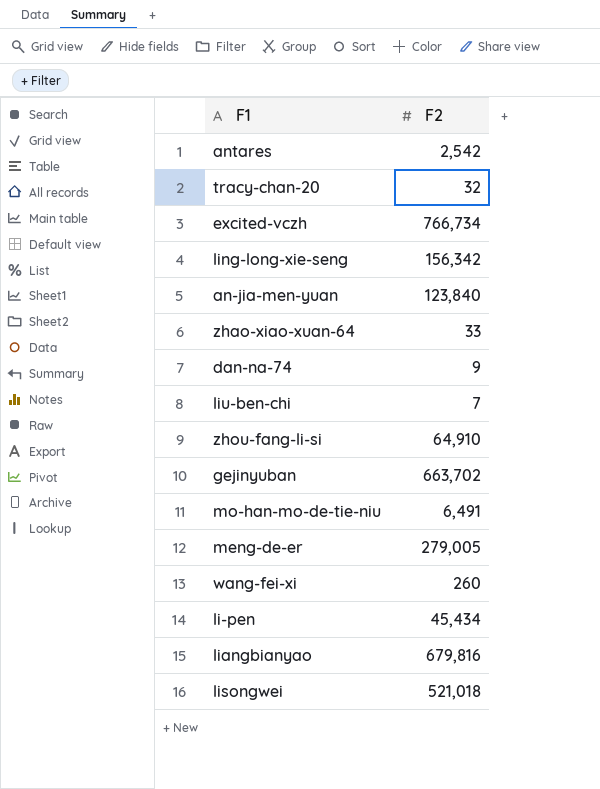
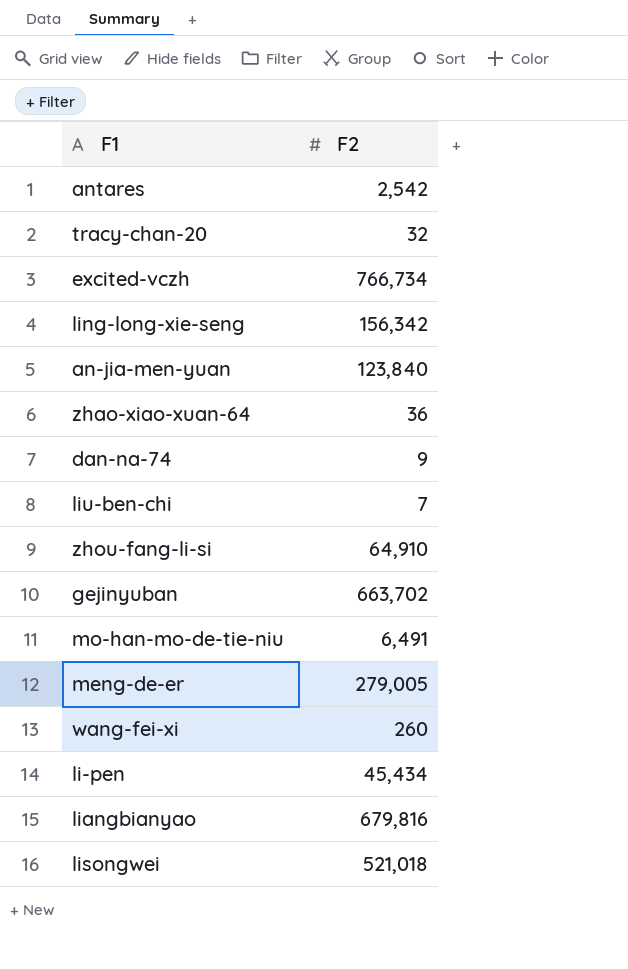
zhao-xiao-xuan-64 | F2: 33 -> 36

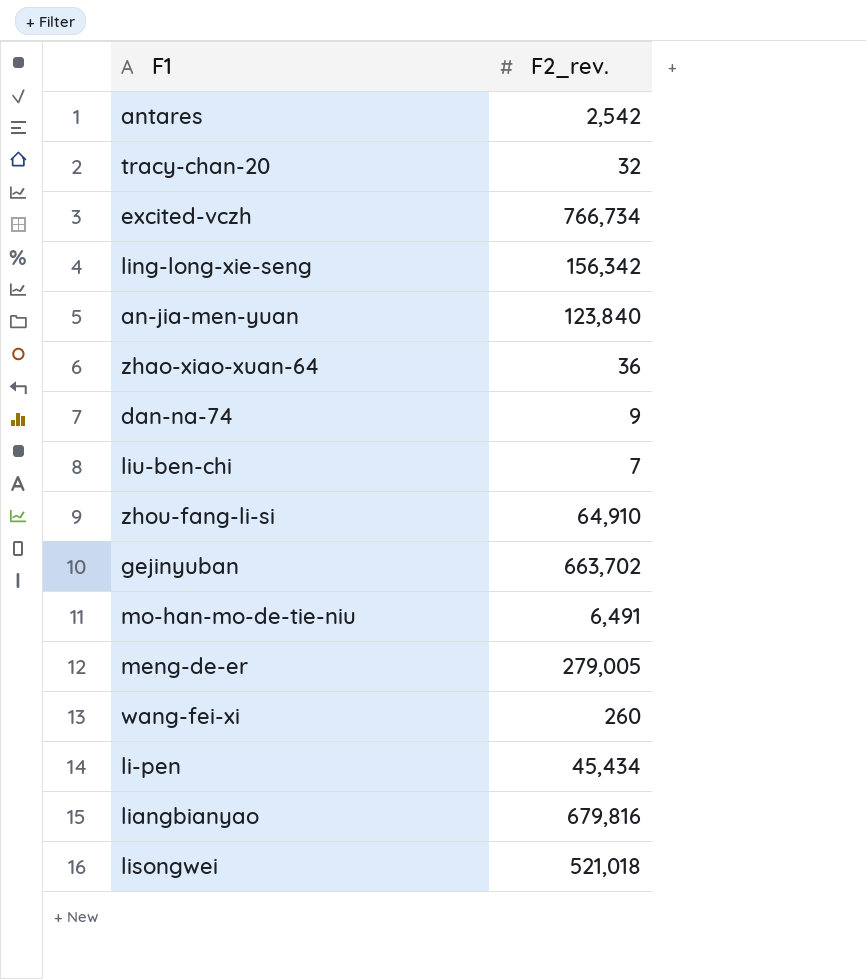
column name: F2 -> F2_rev.

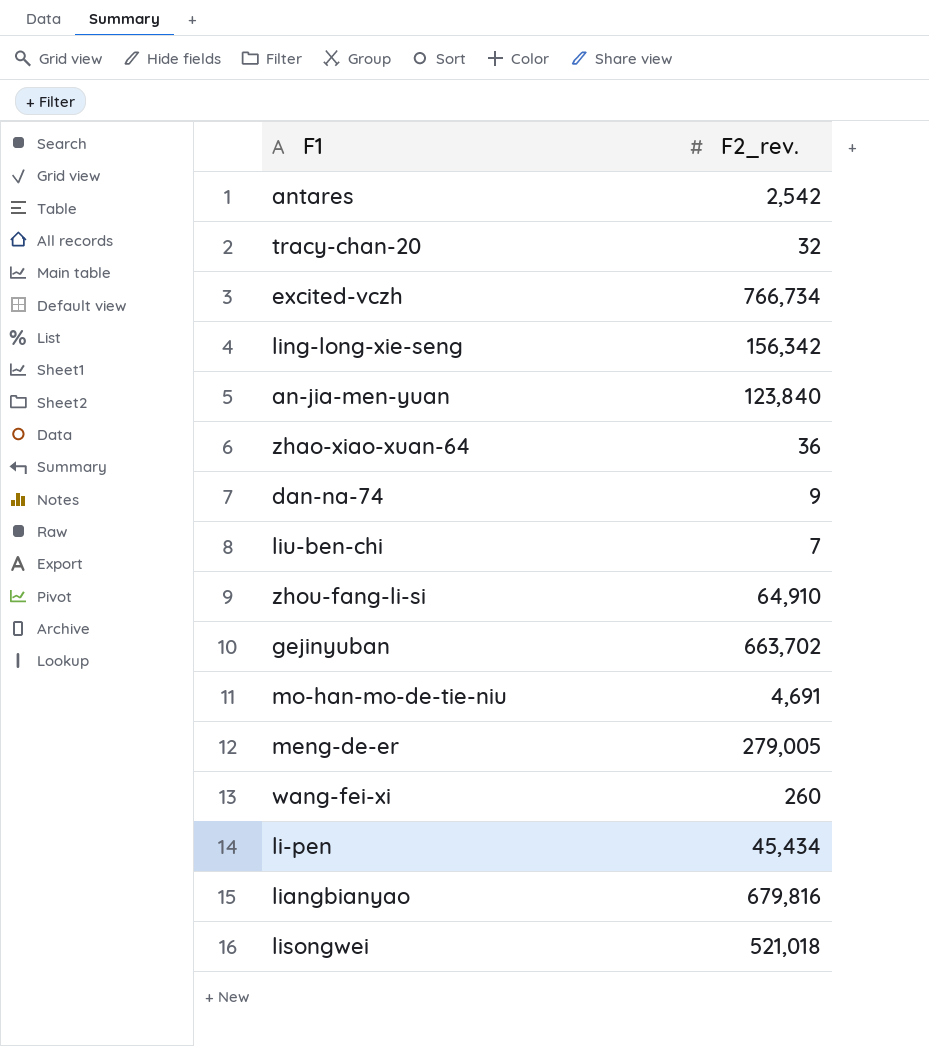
mo-han-mo-de-tie-niu | F2_rev.: 6,491 -> 4,691

